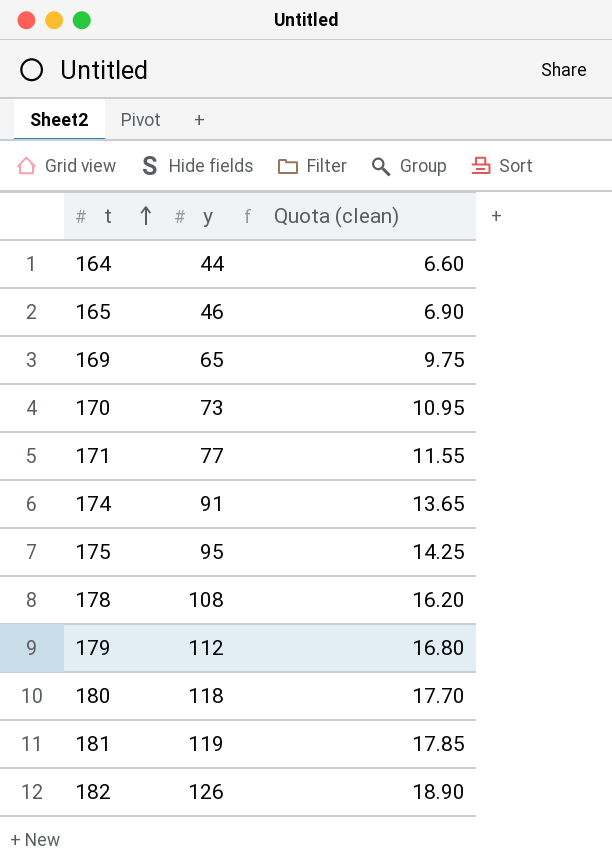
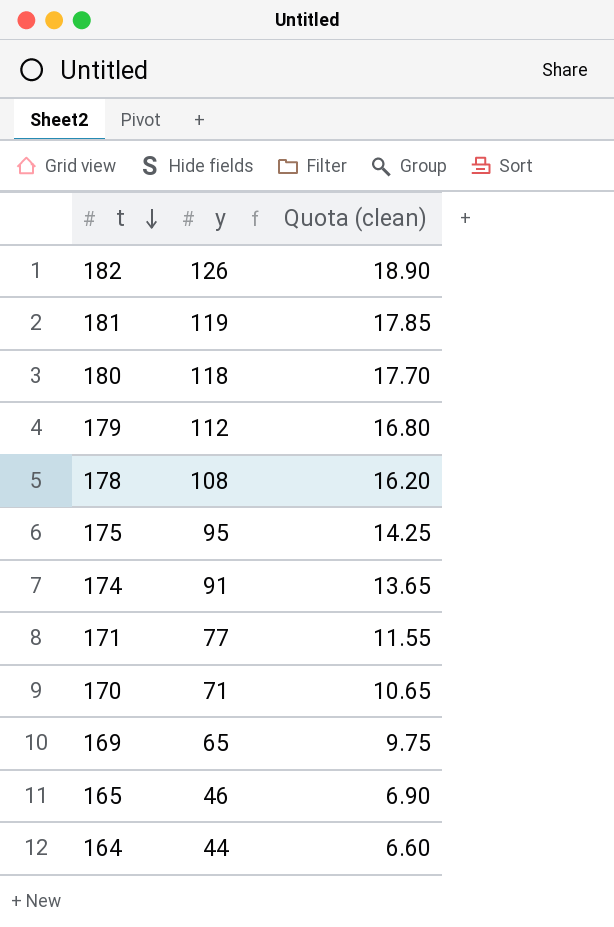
row order: t ascending -> t descending
170 | y: 73 -> 71
170 | Quota (clean): 10.95 -> 10.65

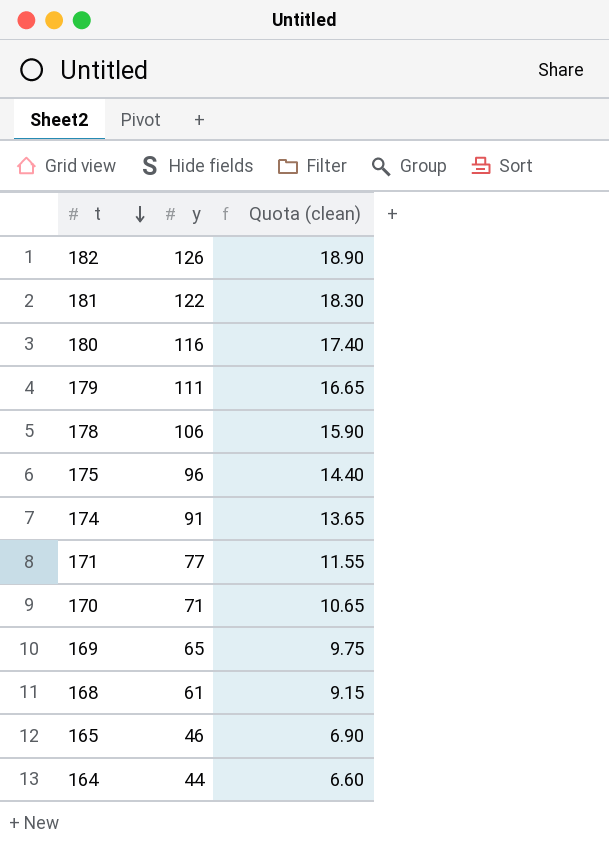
181 | y: 119 -> 122
181 | Quota (clean): 17.85 -> 18.30
180 | y: 118 -> 116
180 | Quota (clean): 17.70 -> 17.40
179 | y: 112 -> 111
179 | Quota (clean): 16.80 -> 16.65
178 | y: 108 -> 106
178 | Quota (clean): 16.20 -> 15.90
175 | y: 95 -> 96
175 | Quota (clean): 14.25 -> 14.40
row 168: none -> 61 | 9.15

